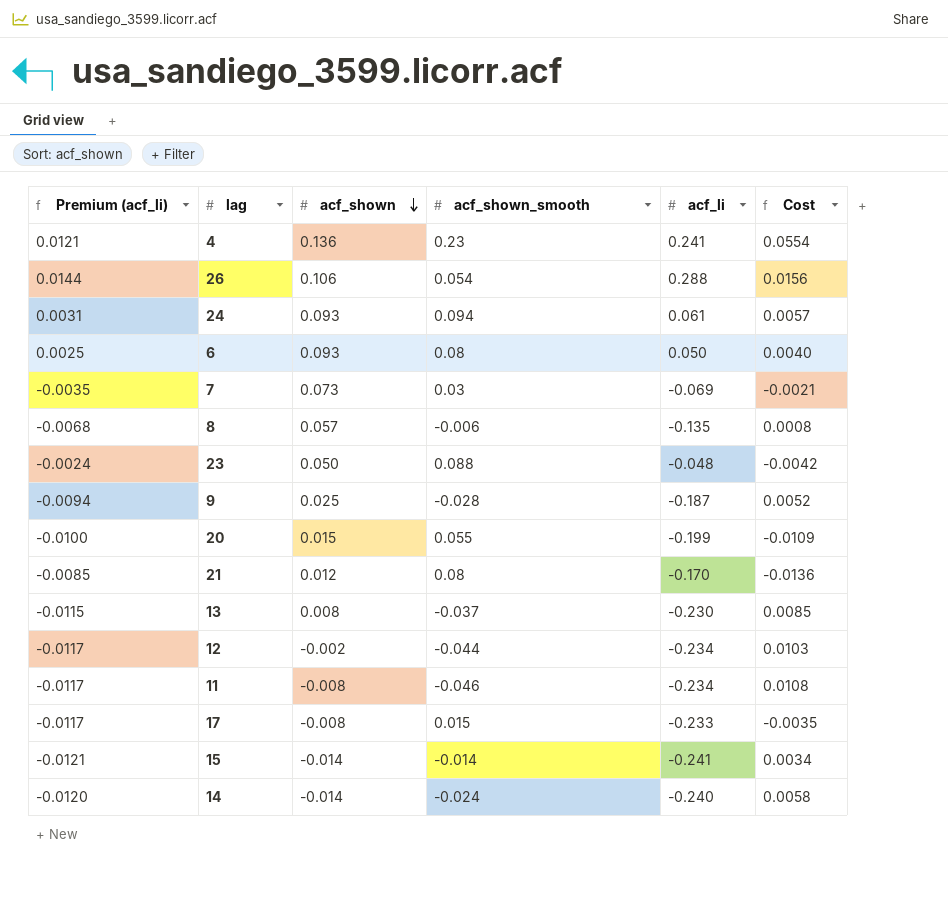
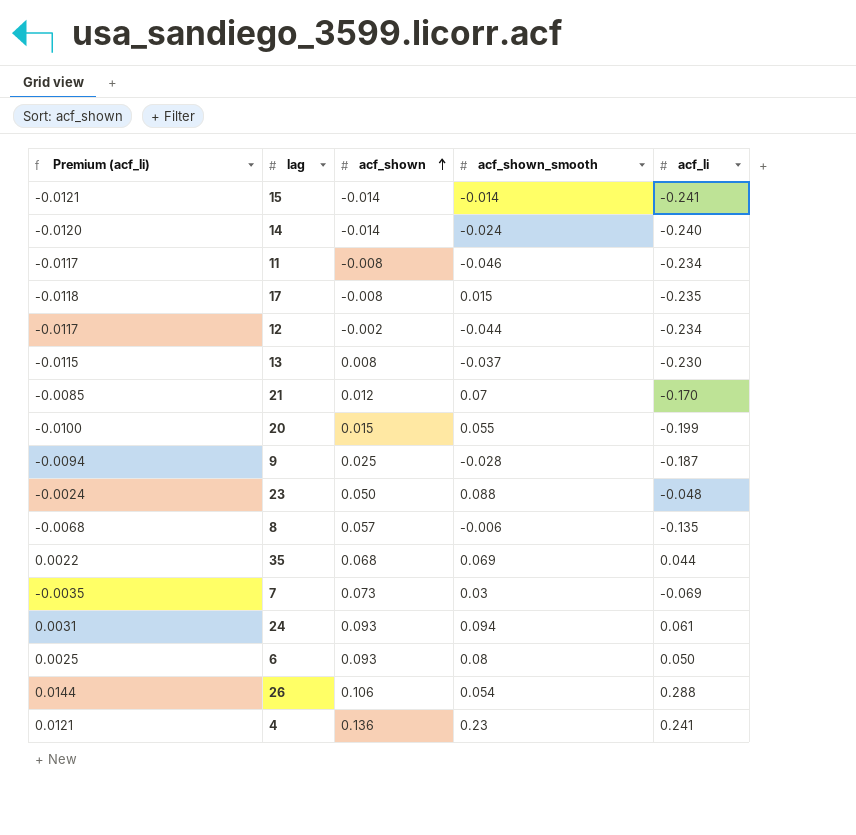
row order: acf_shown descending -> acf_shown ascending
column Cost | formula: [acf_shown_smooth] * [acf_li] -> none
17 | Premium (acf_li): -0.0117 -> -0.0118
17 | acf_li: -0.233 -> -0.235
21 | acf_shown_smooth: 0.08 -> 0.07
row 35: none -> 0.0022 | 0.068 | 0.069 | 0.044

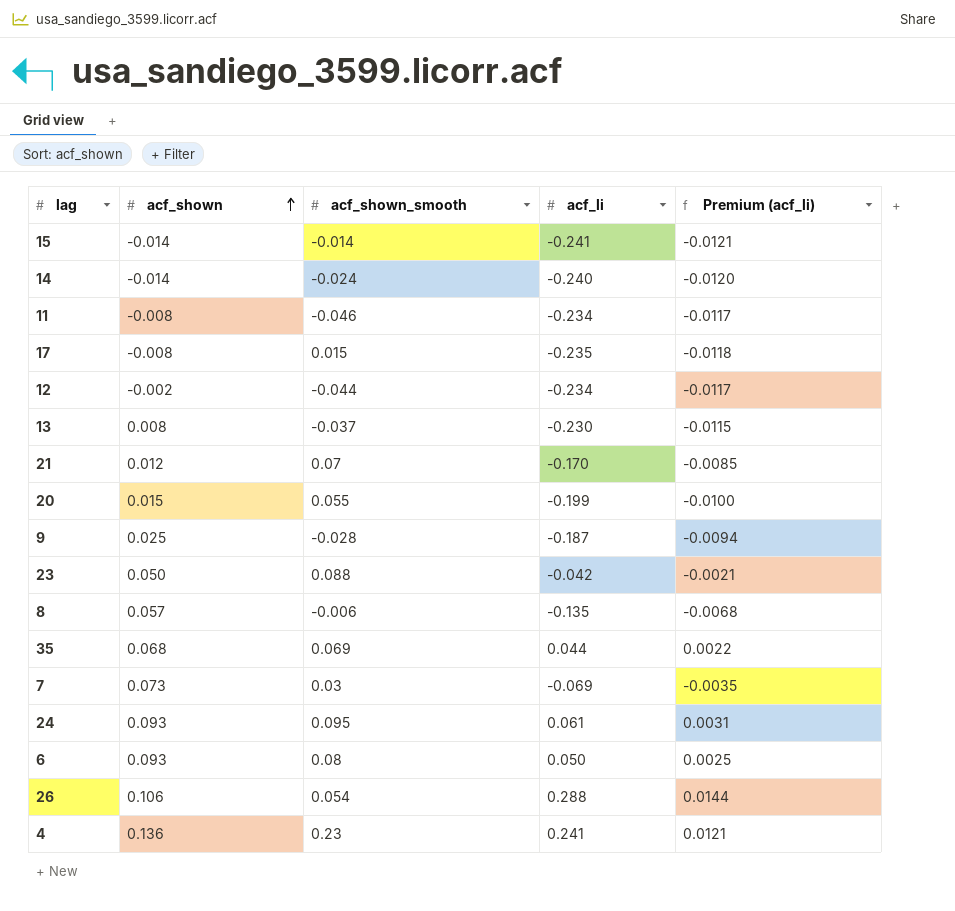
column Premium (acf_li) | position: 1 -> 5
23 | acf_li: -0.048 -> -0.042
23 | Premium (acf_li): -0.0024 -> -0.0021
24 | acf_shown_smooth: 0.094 -> 0.095

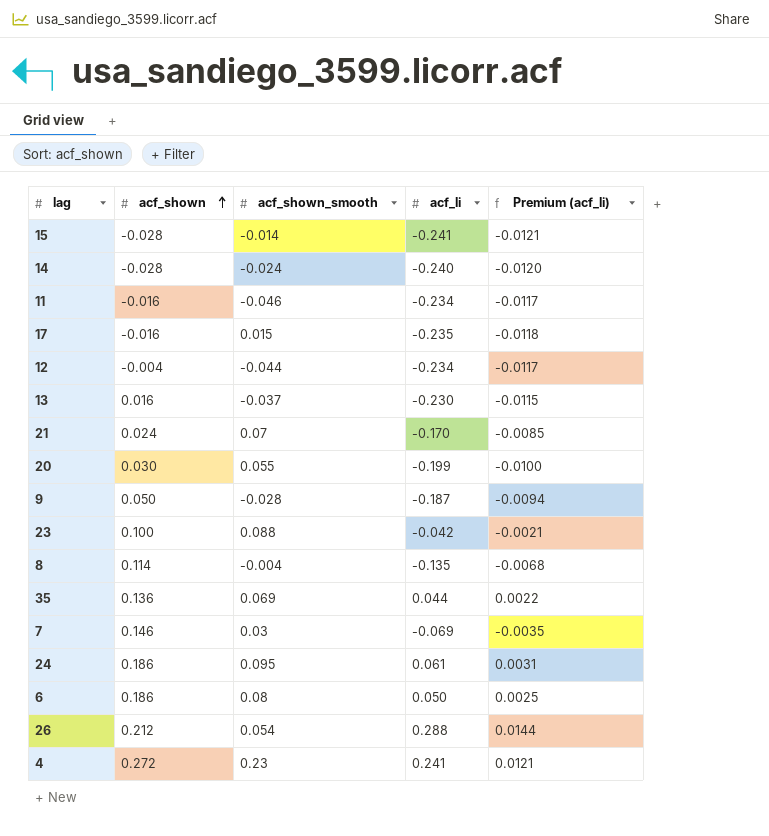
15 | acf_shown: -0.014 -> -0.028
14 | acf_shown: -0.014 -> -0.028
11 | acf_shown: -0.008 -> -0.016
17 | acf_shown: -0.008 -> -0.016
12 | acf_shown: -0.002 -> -0.004
13 | acf_shown: 0.008 -> 0.016
21 | acf_shown: 0.012 -> 0.024
20 | acf_shown: 0.015 -> 0.030
9 | acf_shown: 0.025 -> 0.050
23 | acf_shown: 0.050 -> 0.100
8 | acf_shown: 0.057 -> 0.114
8 | acf_shown_smooth: -0.006 -> -0.004
35 | acf_shown: 0.068 -> 0.136
7 | acf_shown: 0.073 -> 0.146
24 | acf_shown: 0.093 -> 0.186
6 | acf_shown: 0.093 -> 0.186
26 | acf_shown: 0.106 -> 0.212
4 | acf_shown: 0.136 -> 0.272

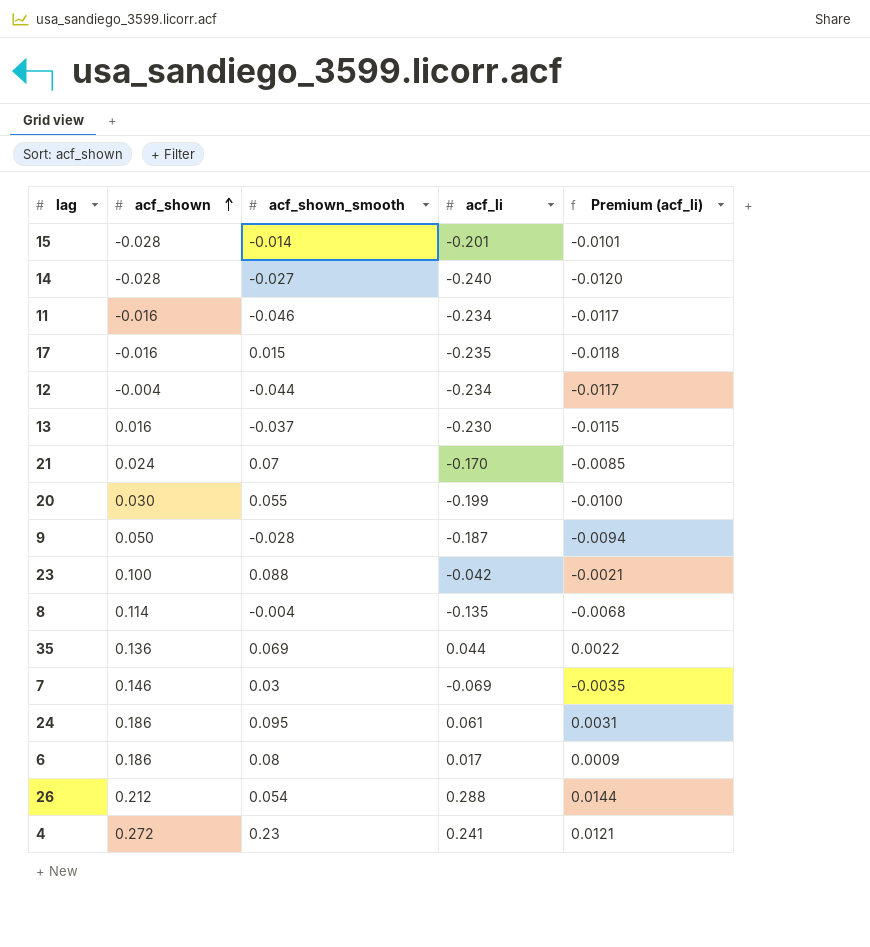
15 | acf_li: -0.241 -> -0.201
15 | Premium (acf_li): -0.0121 -> -0.0101
14 | acf_shown_smooth: -0.024 -> -0.027
6 | acf_li: 0.050 -> 0.017
6 | Premium (acf_li): 0.0025 -> 0.0009

